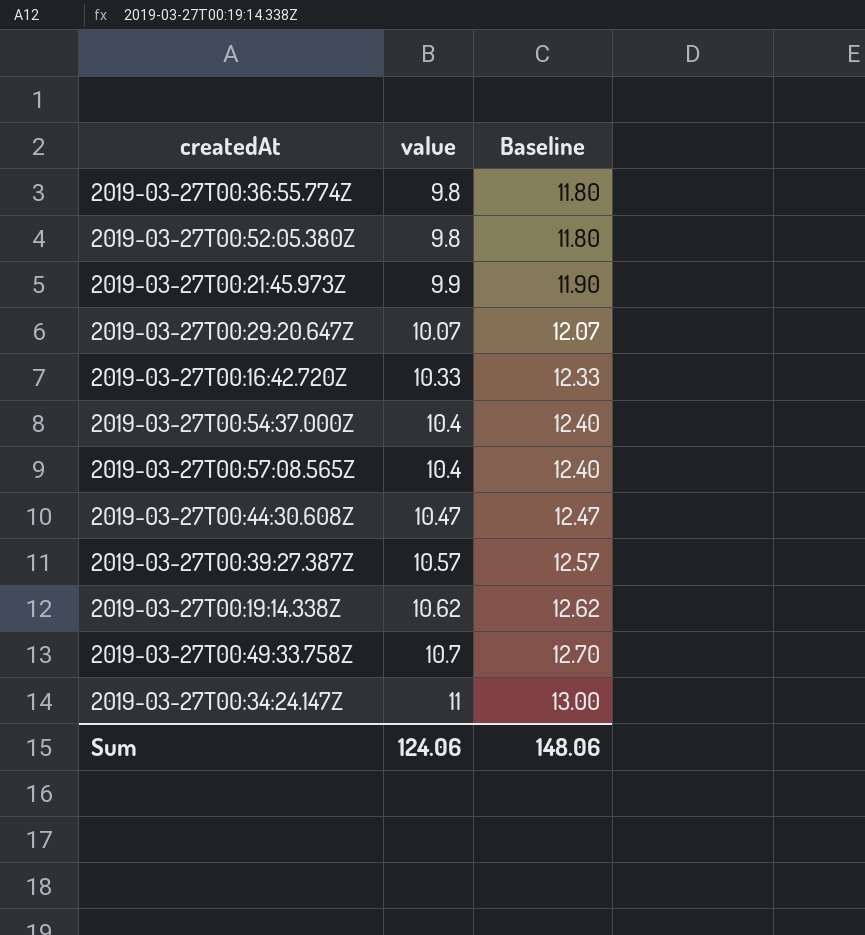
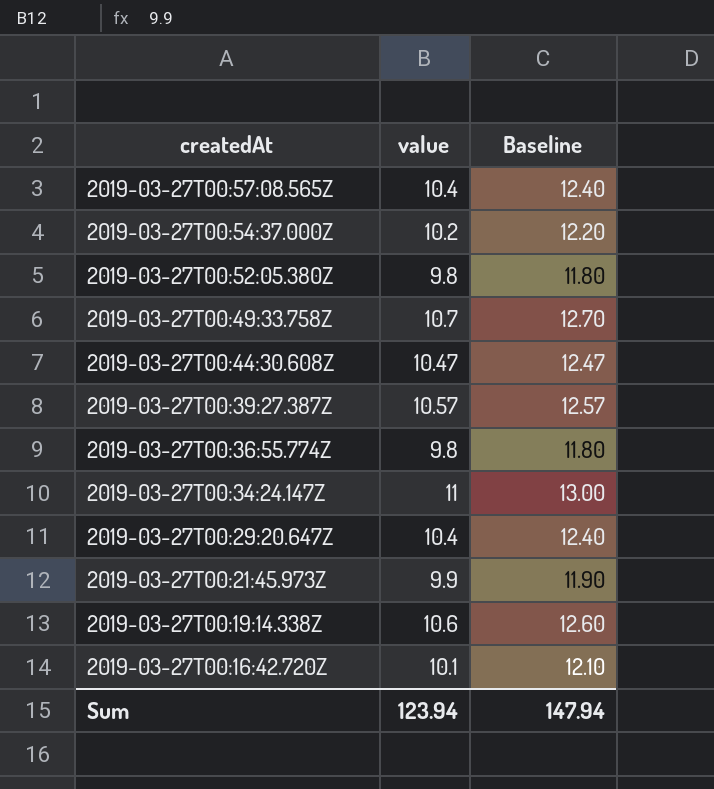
row order: value ascending -> createdAt descending
2019-03-27T00:54:37.000Z | value: 10.4 -> 10.2
2019-03-27T00:54:37.000Z | Baseline: 12.40 -> 12.20
2019-03-27T00:29:20.647Z | value: 10.07 -> 10.4
2019-03-27T00:29:20.647Z | Baseline: 12.07 -> 12.40
2019-03-27T00:19:14.338Z | value: 10.62 -> 10.6
2019-03-27T00:19:14.338Z | Baseline: 12.62 -> 12.60
2019-03-27T00:16:42.720Z | value: 10.33 -> 10.1
2019-03-27T00:16:42.720Z | Baseline: 12.33 -> 12.10
Sum | value: 124.06 -> 123.94
Sum | Baseline: 148.06 -> 147.94

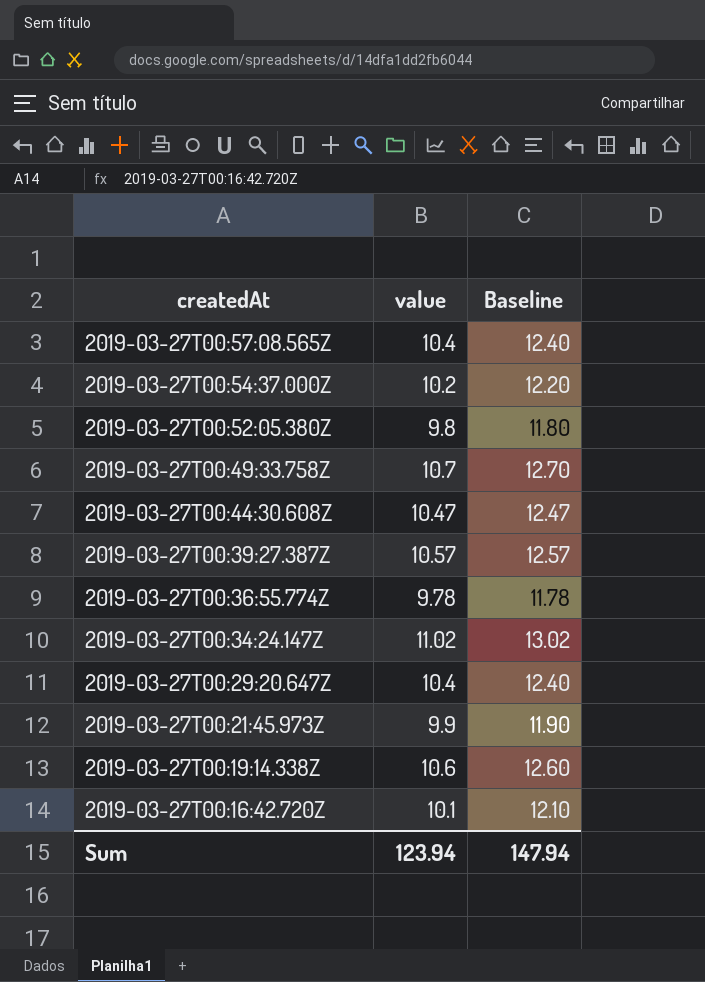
2019-03-27T00:36:55.774Z | value: 9.8 -> 9.78
2019-03-27T00:36:55.774Z | Baseline: 11.80 -> 11.78
2019-03-27T00:34:24.147Z | value: 11 -> 11.02
2019-03-27T00:34:24.147Z | Baseline: 13.00 -> 13.02

